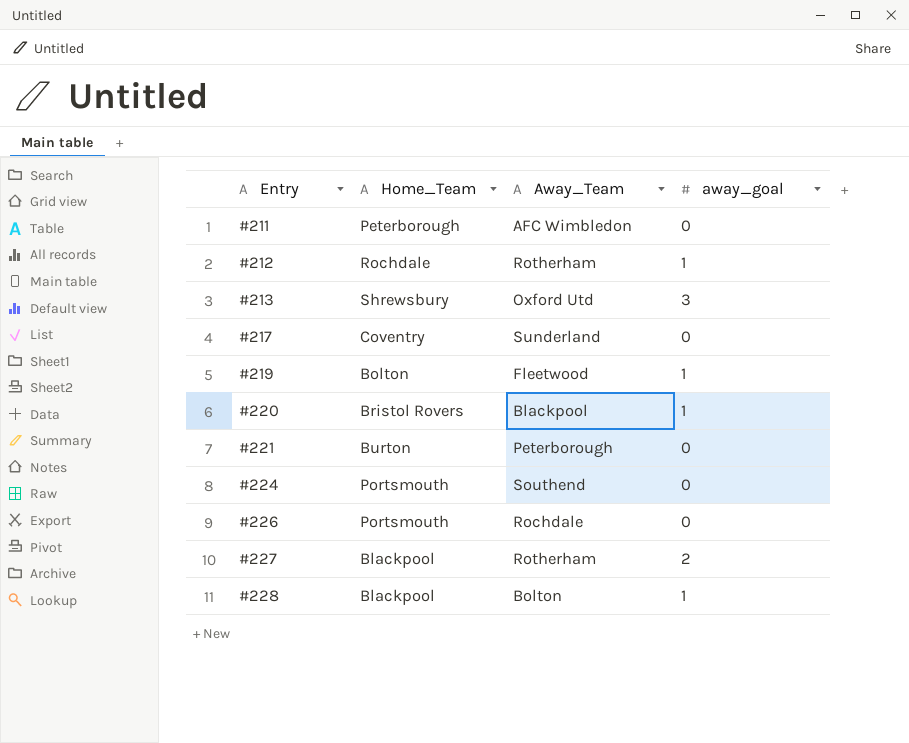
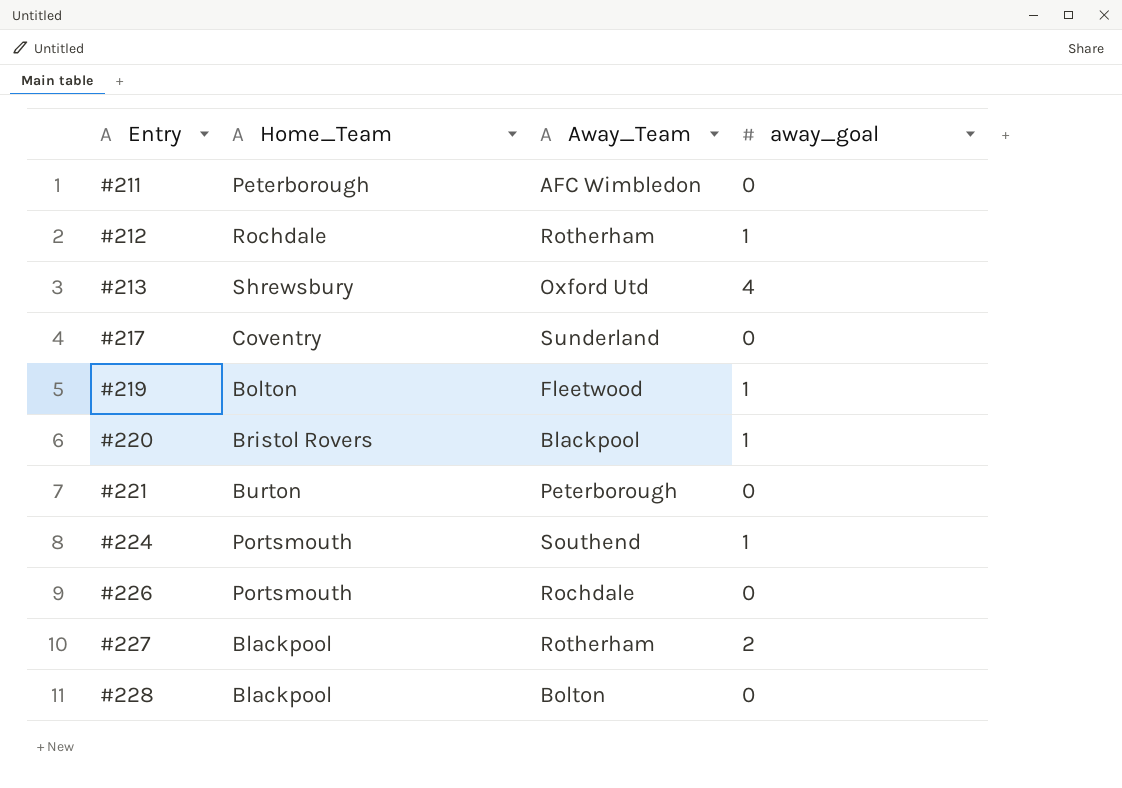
#213 | away_goal: 3 -> 4
#224 | away_goal: 0 -> 1
#228 | away_goal: 1 -> 0

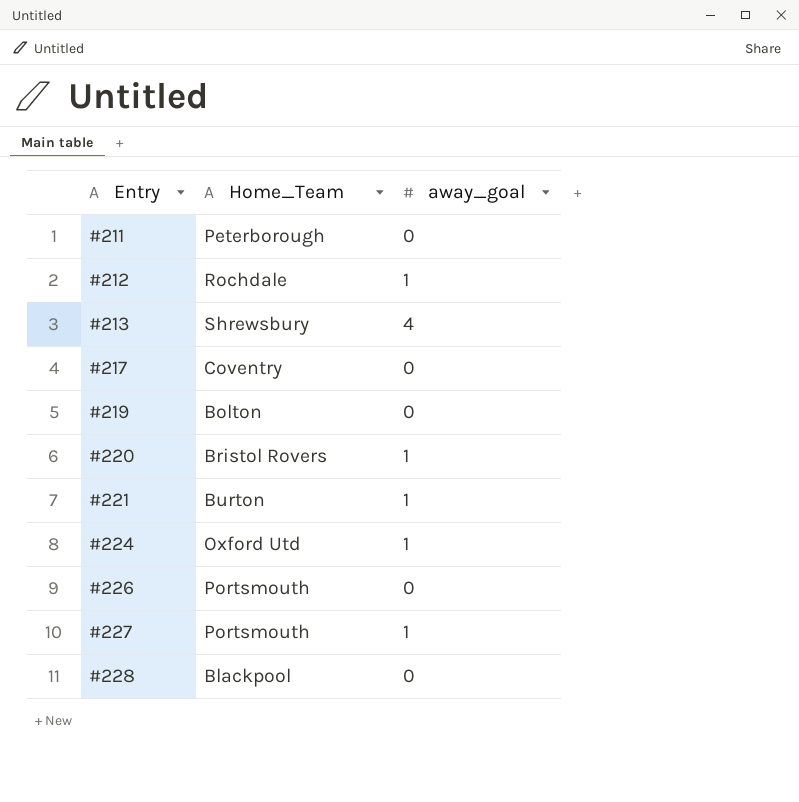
column Away_Team | position: 3 -> none
#219 | away_goal: 1 -> 0
#221 | away_goal: 0 -> 1
#224 | Home_Team: Portsmouth -> Oxford Utd
#227 | Home_Team: Blackpool -> Portsmouth
#227 | away_goal: 2 -> 1

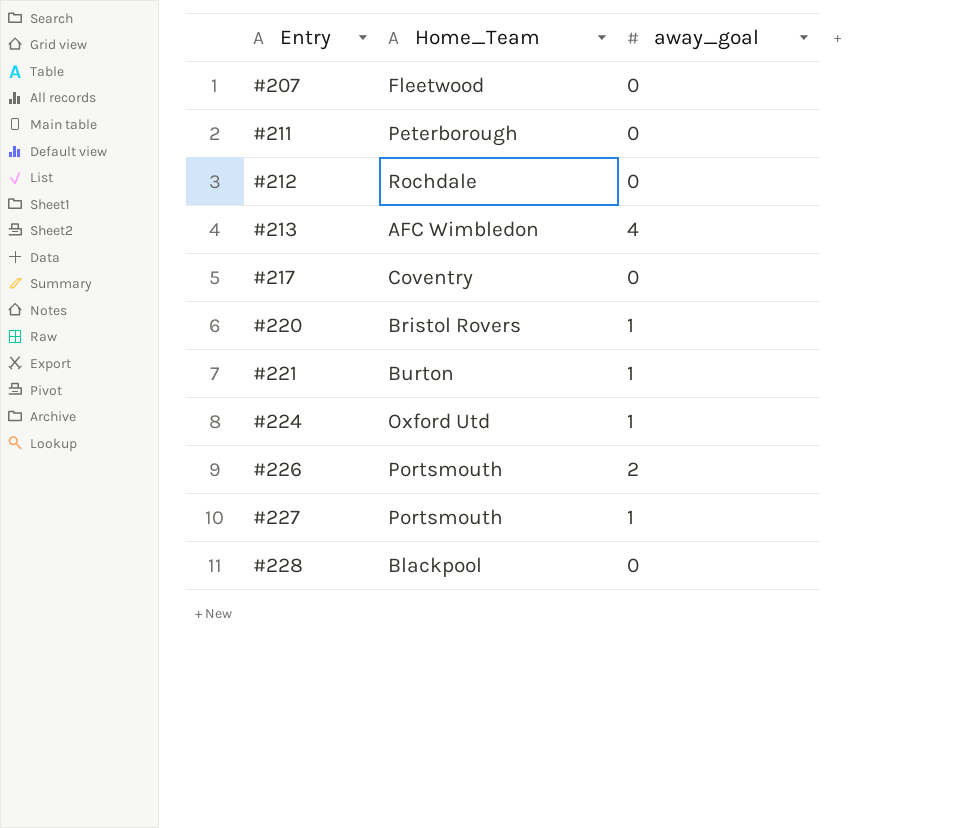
row #219: Bolton | 0 -> none
row #207: none -> Fleetwood | 0
#212 | away_goal: 1 -> 0
#213 | Home_Team: Shrewsbury -> AFC Wimbledon
#226 | away_goal: 0 -> 2

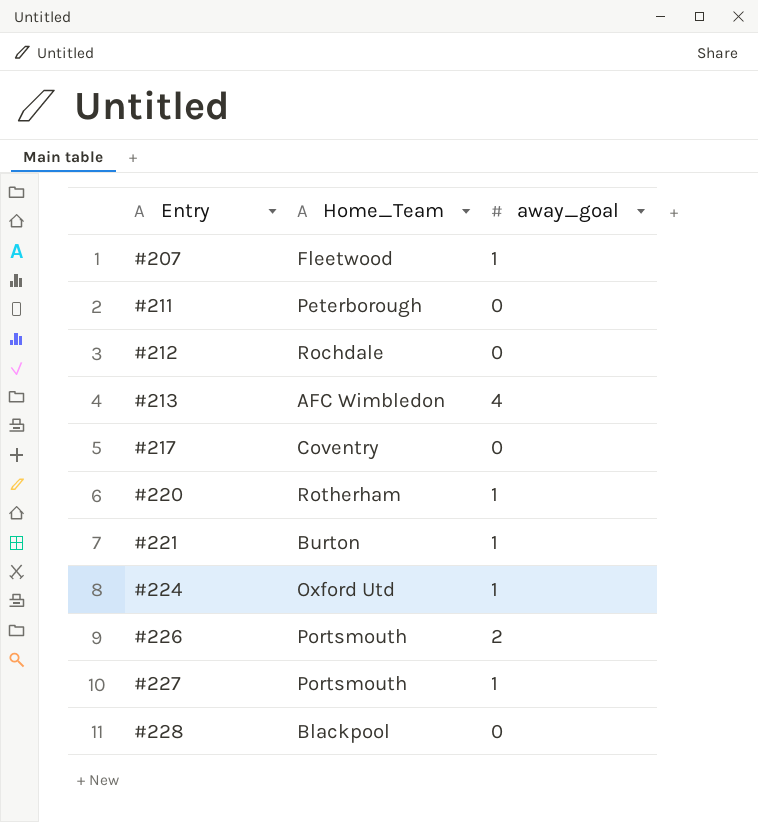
#207 | away_goal: 0 -> 1
#220 | Home_Team: Bristol Rovers -> Rotherham

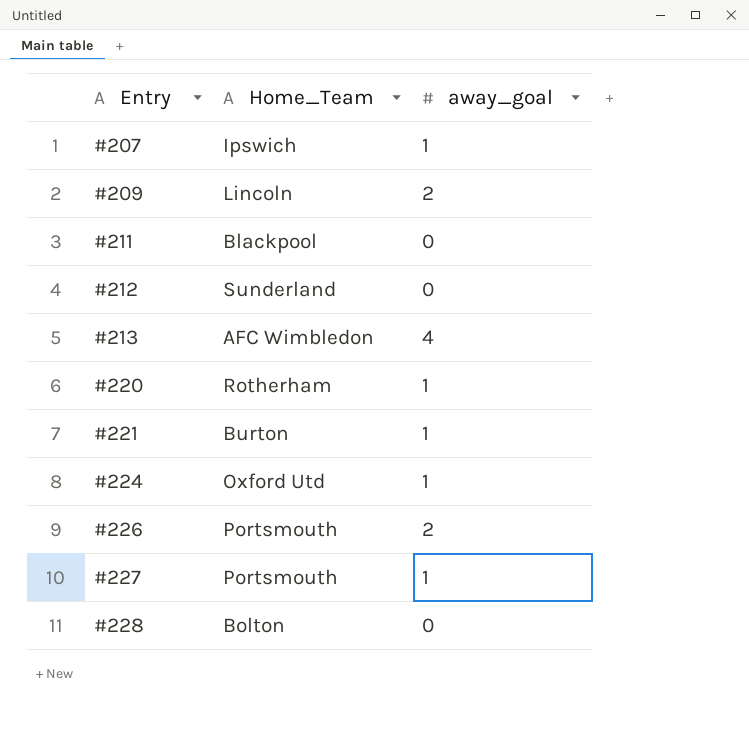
row #217: Coventry | 0 -> none
#207 | Home_Team: Fleetwood -> Ipswich
row #209: none -> Lincoln | 2
#211 | Home_Team: Peterborough -> Blackpool
#212 | Home_Team: Rochdale -> Sunderland
#228 | Home_Team: Blackpool -> Bolton

